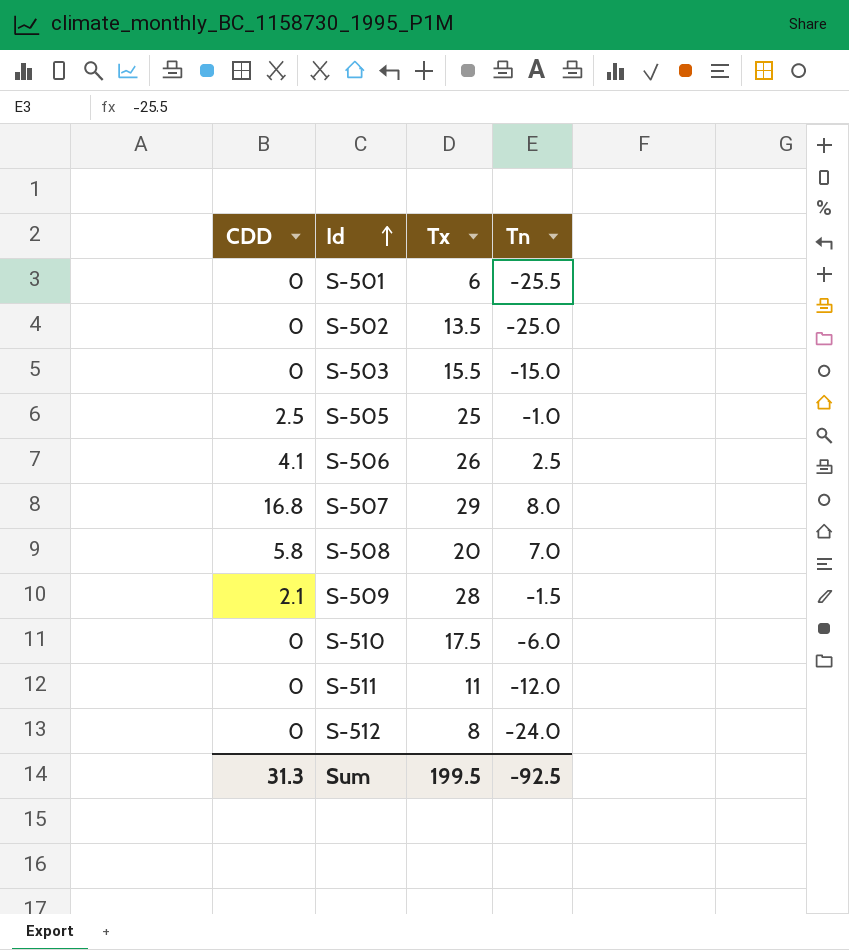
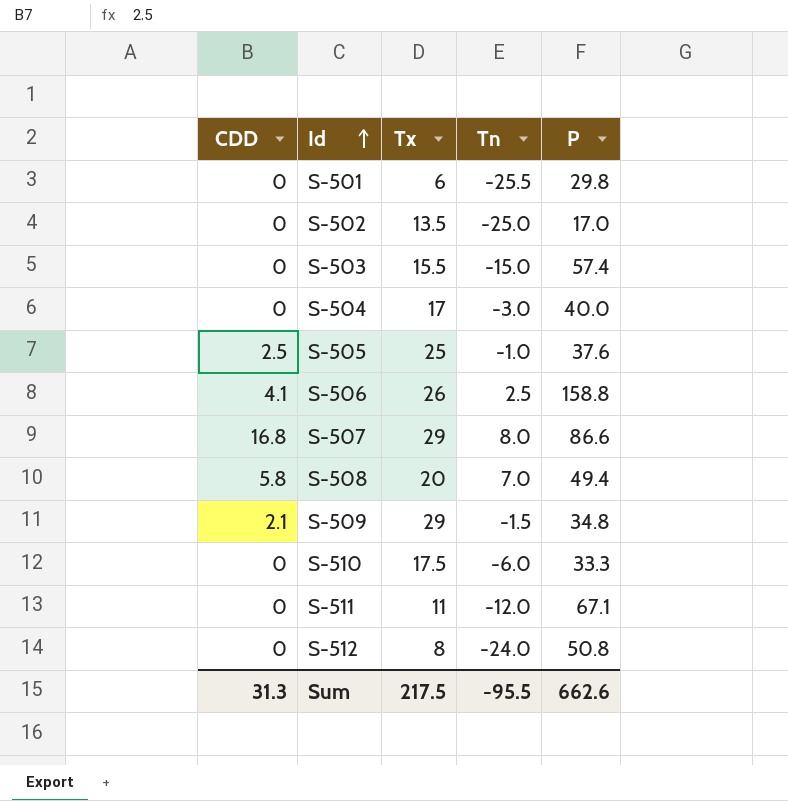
column P | position: none -> 5
row S-504: none -> 0 | 17 | -3.0 | 40.0
S-509 | Tx: 28 -> 29
Sum | Tx: 199.5 -> 217.5
Sum | Tn: -92.5 -> -95.5

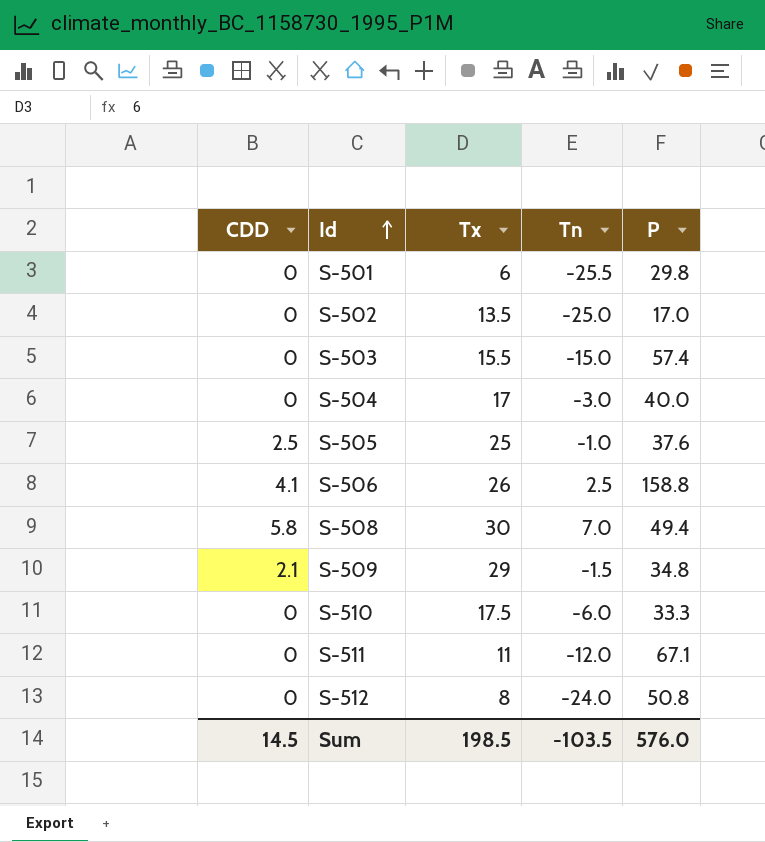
row S-507: 16.8 | 29 | 8.0 | 86.6 -> none
S-508 | Tx: 20 -> 30
Sum | CDD: 31.3 -> 14.5
Sum | Tx: 217.5 -> 198.5
Sum | Tn: -95.5 -> -103.5
Sum | P: 662.6 -> 576.0

